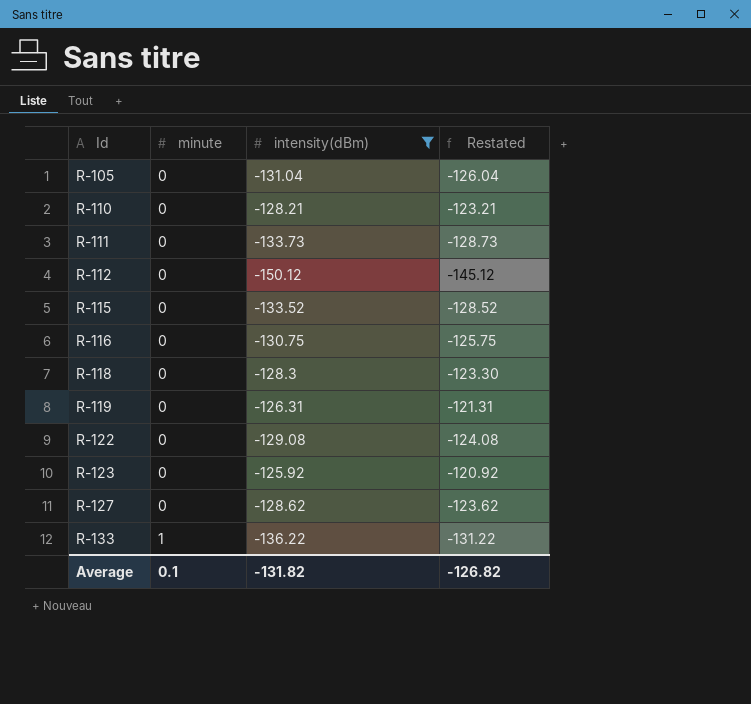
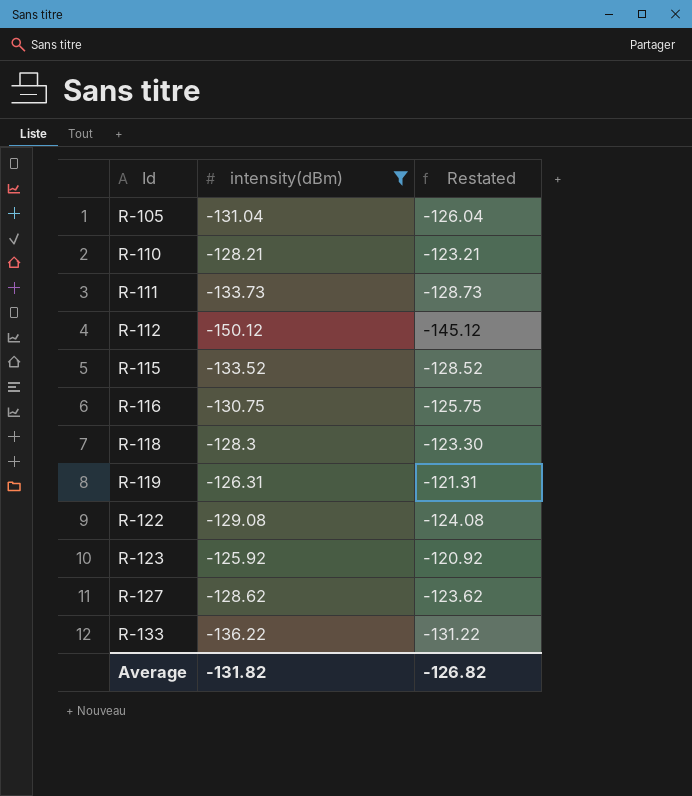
column minute | position: 2 -> none

